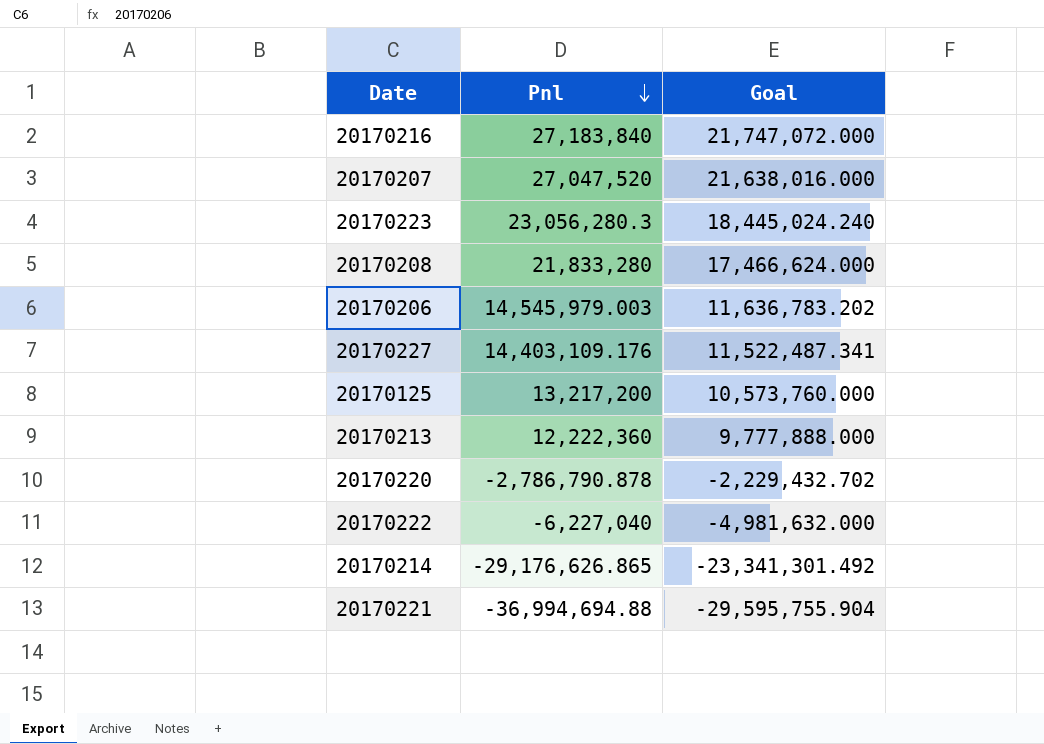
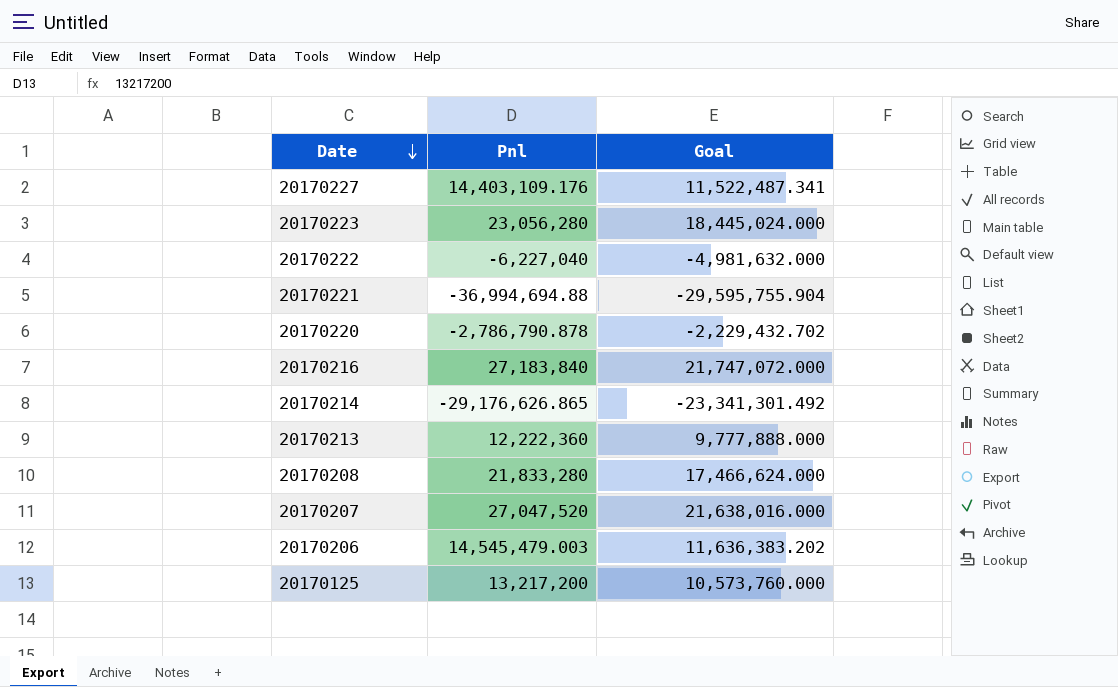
row order: Pnl descending -> Date descending
20170223 | Pnl: 23,056,280.3 -> 23,056,280
20170223 | Goal: 18,445,024.240 -> 18,445,024.000
20170206 | Pnl: 14,545,979.003 -> 14,545,479.003
20170206 | Goal: 11,636,783.202 -> 11,636,383.202

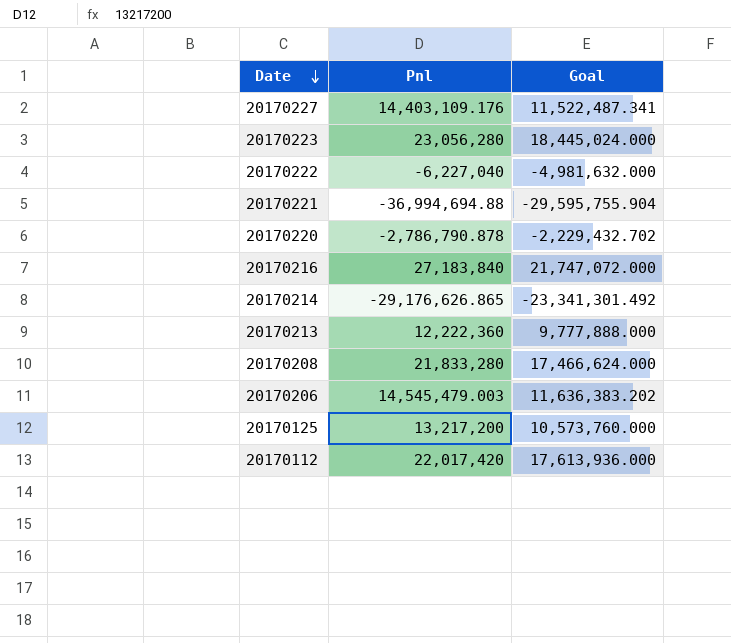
row 20170207: 27,047,520 | 21,638,016.000 -> none
row 20170112: none -> 22,017,420 | 17,613,936.000

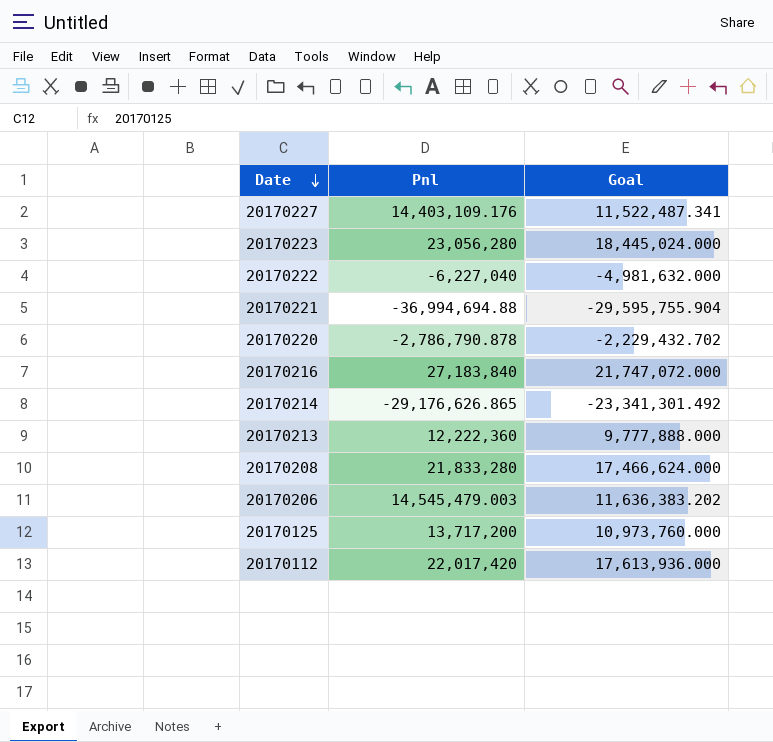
20170125 | Pnl: 13,217,200 -> 13,717,200
20170125 | Goal: 10,573,760.000 -> 10,973,760.000

